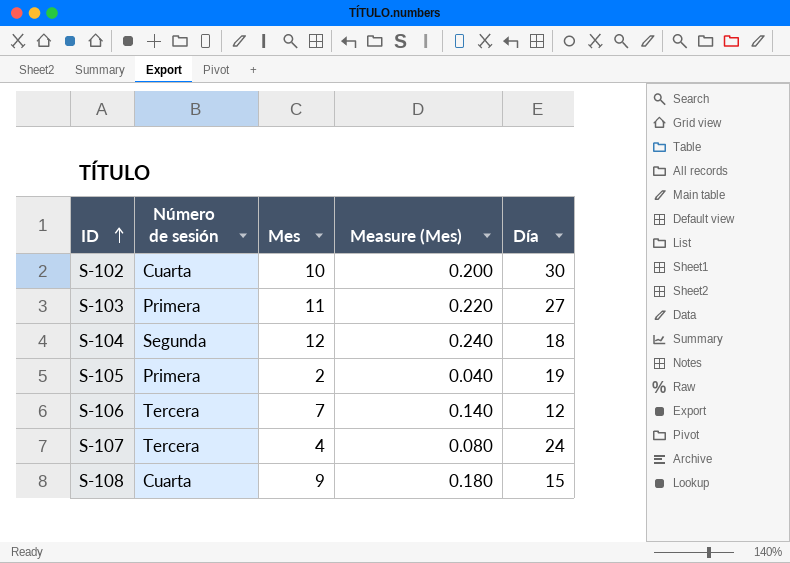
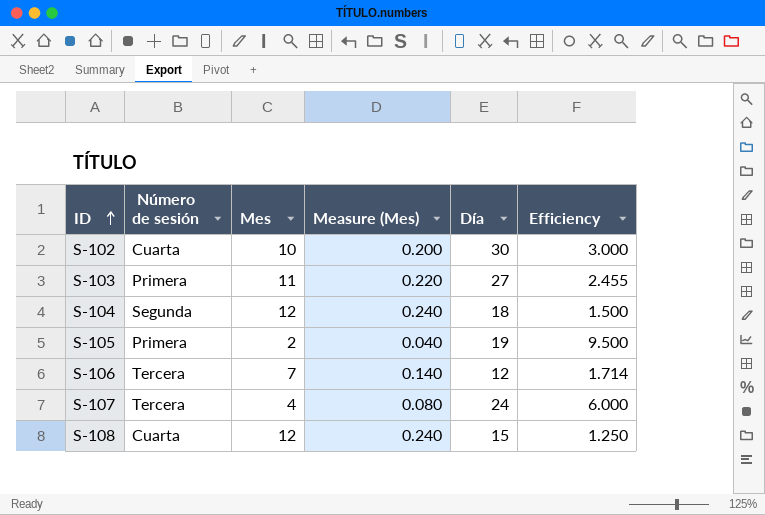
column Efficiency | formula: none -> [Día] / [Mes]
S-108 | Mes: 9 -> 12
S-108 | Measure (Mes): 0.180 -> 0.240

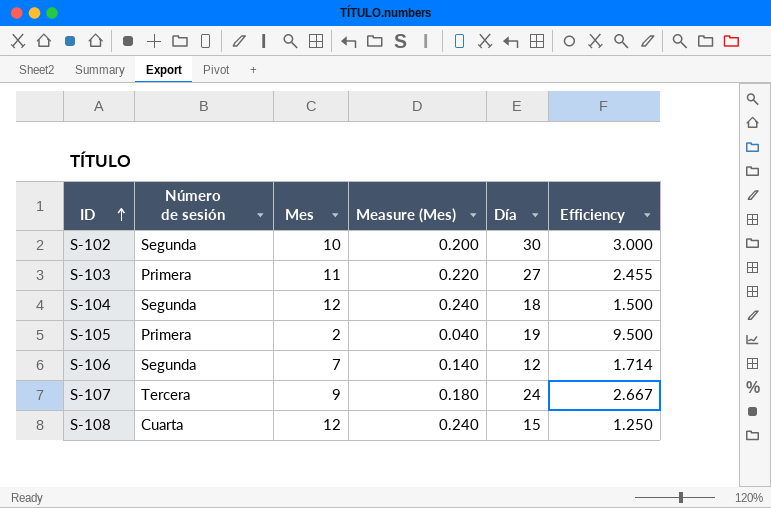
S-102 | Número de sesión: Cuarta -> Segunda
S-106 | Número de sesión: Tercera -> Segunda
S-107 | Mes: 4 -> 9
S-107 | Measure (Mes): 0.080 -> 0.180
S-107 | Efficiency: 6.000 -> 2.667

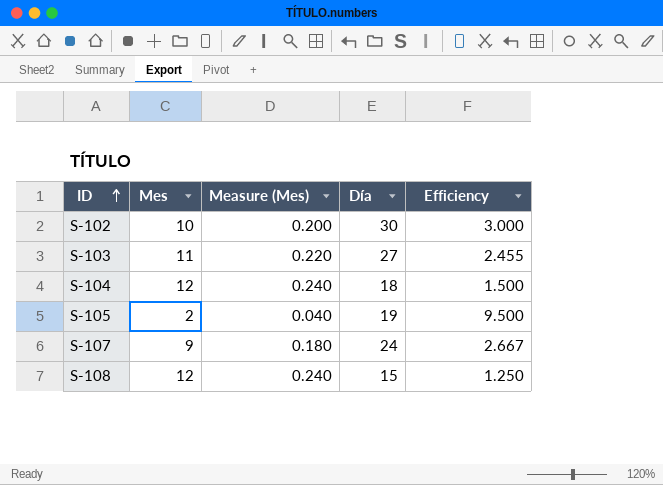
column Número de sesión | position: 2 -> none
row S-106: Segunda | 7 | 0.140 | 12 | 1.714 -> none

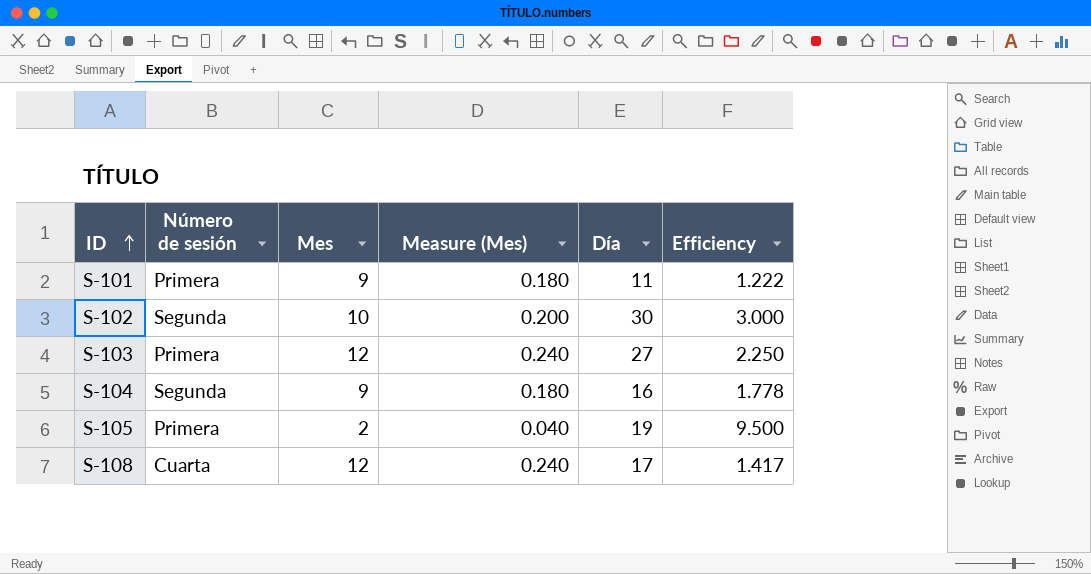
column Número de sesión | position: none -> 2
row S-107: 9 | 0.180 | 24 | 2.667 -> none
row S-101: none -> Primera | 9 | 0.180 | 11 | 1.222
S-103 | Mes: 11 -> 12
S-103 | Measure (Mes): 0.220 -> 0.240
S-103 | Efficiency: 2.455 -> 2.250
S-104 | Mes: 12 -> 9
S-104 | Measure (Mes): 0.240 -> 0.180
S-104 | Día: 18 -> 16
S-104 | Efficiency: 1.500 -> 1.778
S-108 | Día: 15 -> 17
S-108 | Efficiency: 1.250 -> 1.417

